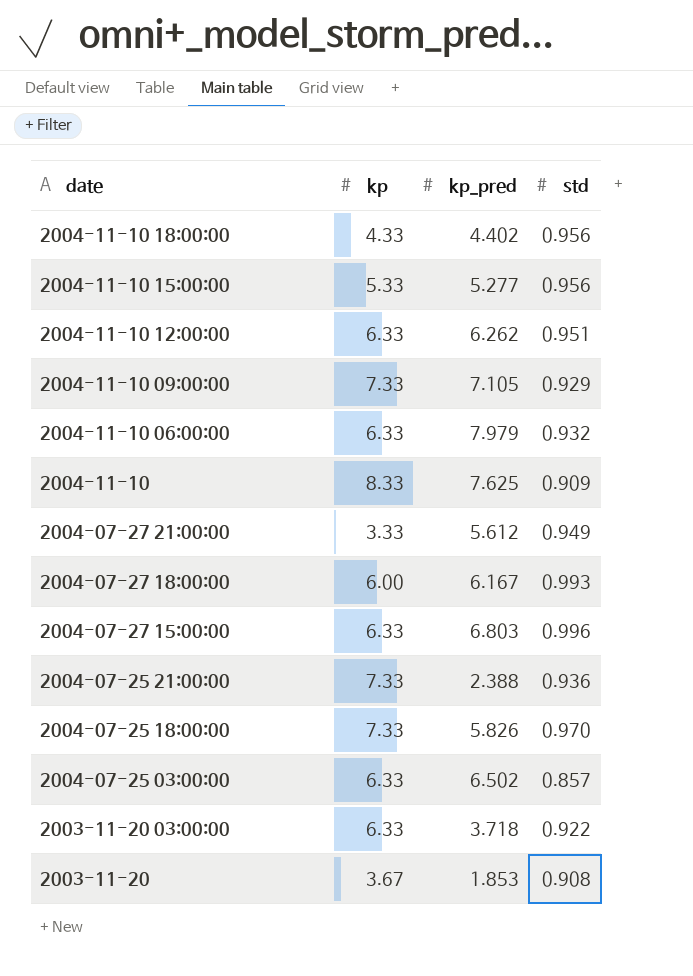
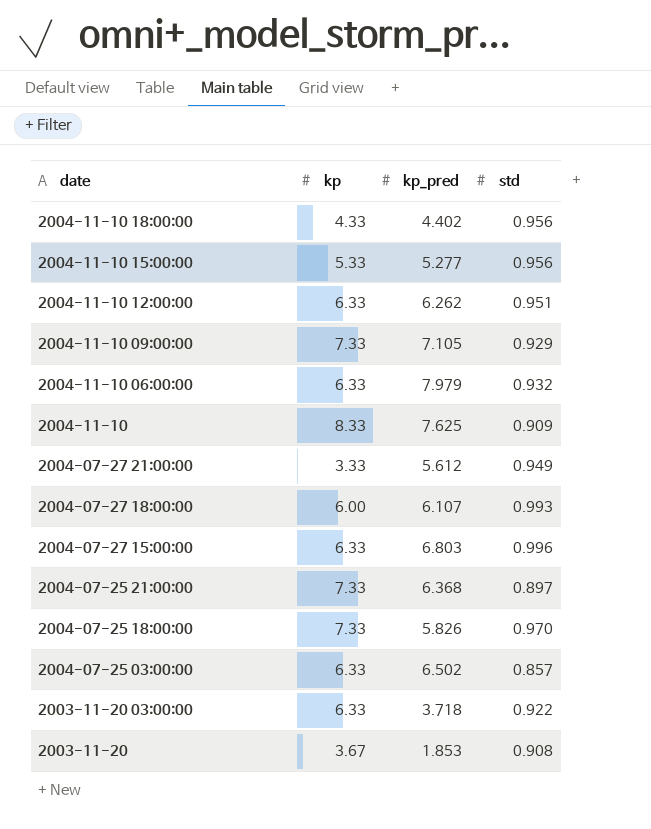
2004-07-27 18:00:00 | kp_pred: 6.167 -> 6.107
2004-07-25 21:00:00 | kp_pred: 2.388 -> 6.368
2004-07-25 21:00:00 | std: 0.936 -> 0.897

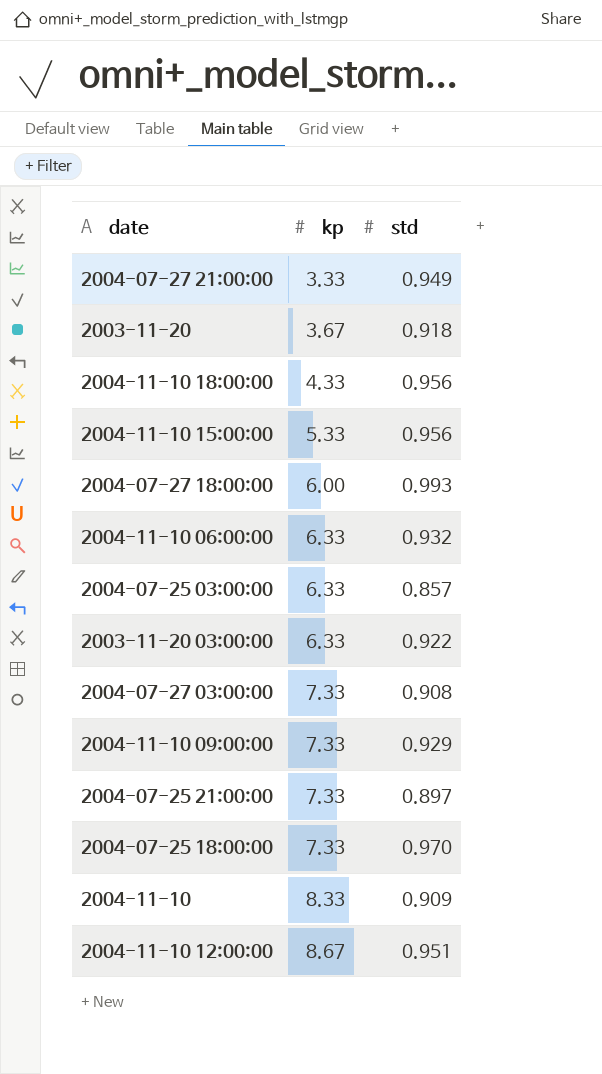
row order: date descending -> kp ascending
column kp_pred | position: 3 -> none
row 2004-07-27 15:00:00: 6.33 | 6.803 | 0.996 -> none
2003-11-20 | std: 0.908 -> 0.918
row 2004-07-27 03:00:00: none -> 7.33 | 0.908
2004-11-10 12:00:00 | kp: 6.33 -> 8.67

